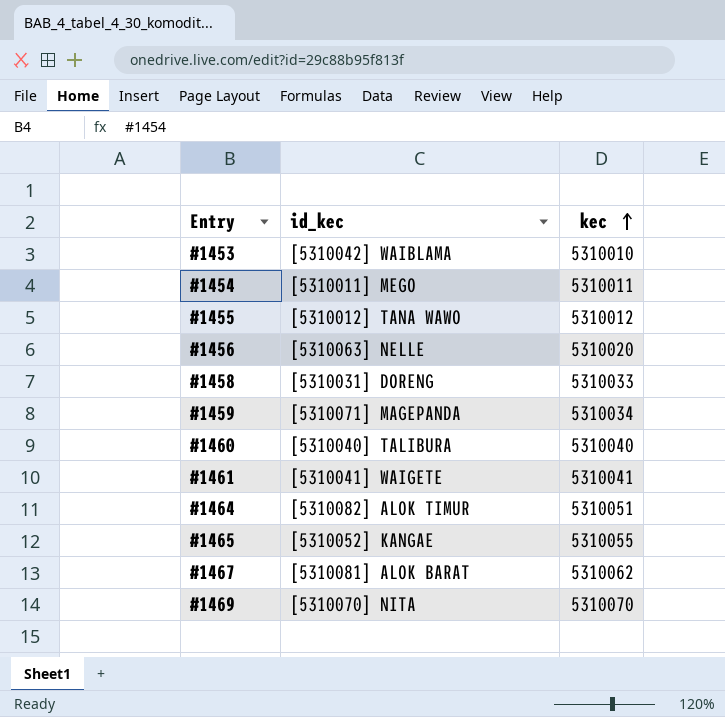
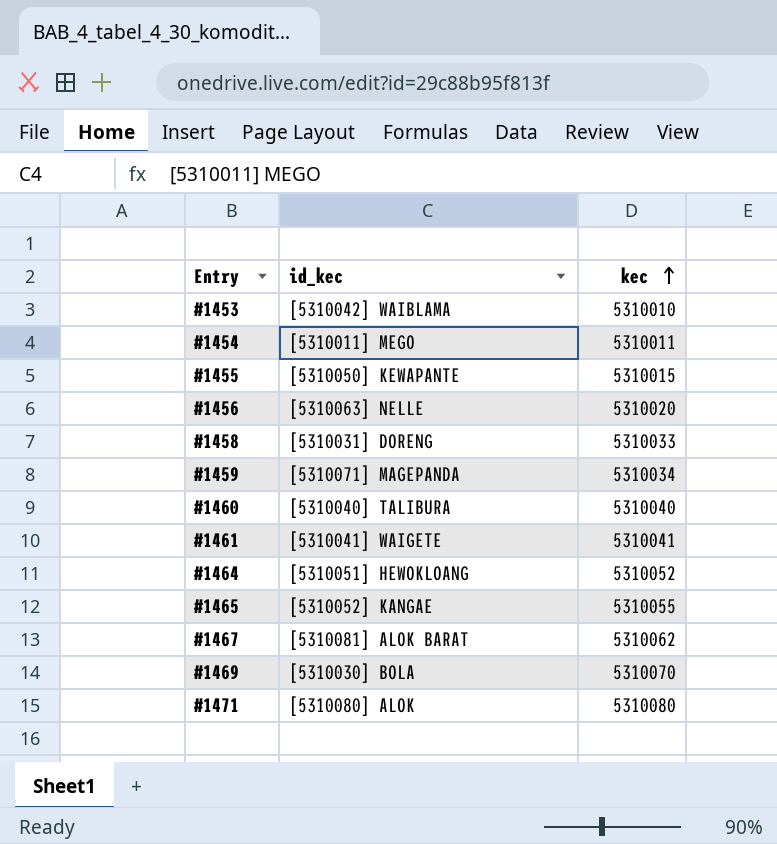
#1455 | id_kec: [5310012] TANA WAWO -> [5310050] KEWAPANTE
#1455 | kec: 5310012 -> 5310015
#1464 | id_kec: [5310082] ALOK TIMUR -> [5310051] HEWOKLOANG
#1464 | kec: 5310051 -> 5310052
#1469 | id_kec: [5310070] NITA -> [5310030] BOLA
row #1471: none -> [5310080] ALOK | 5310080

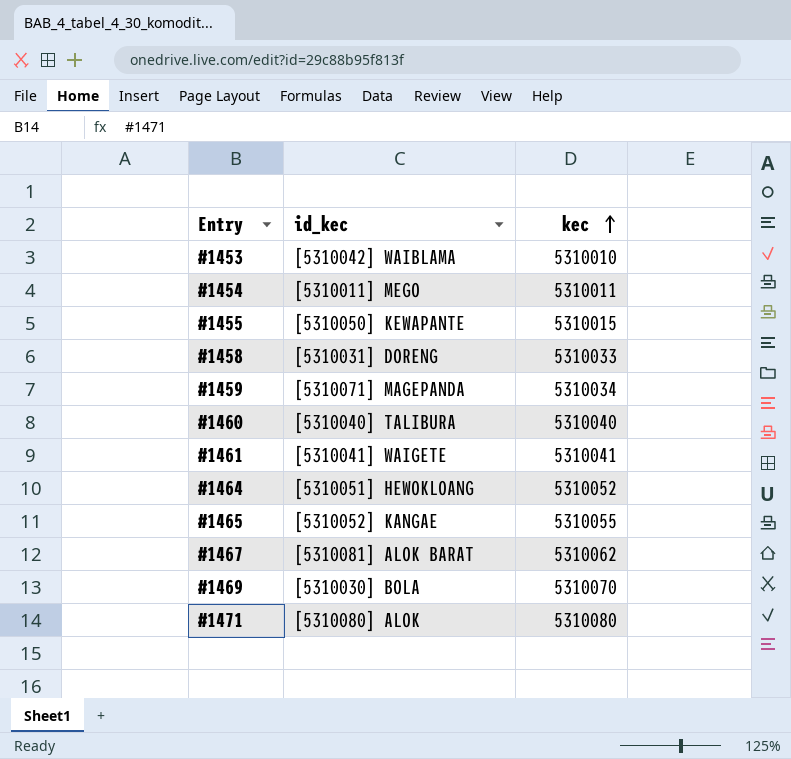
row #1456: [5310063] NELLE | 5310020 -> none

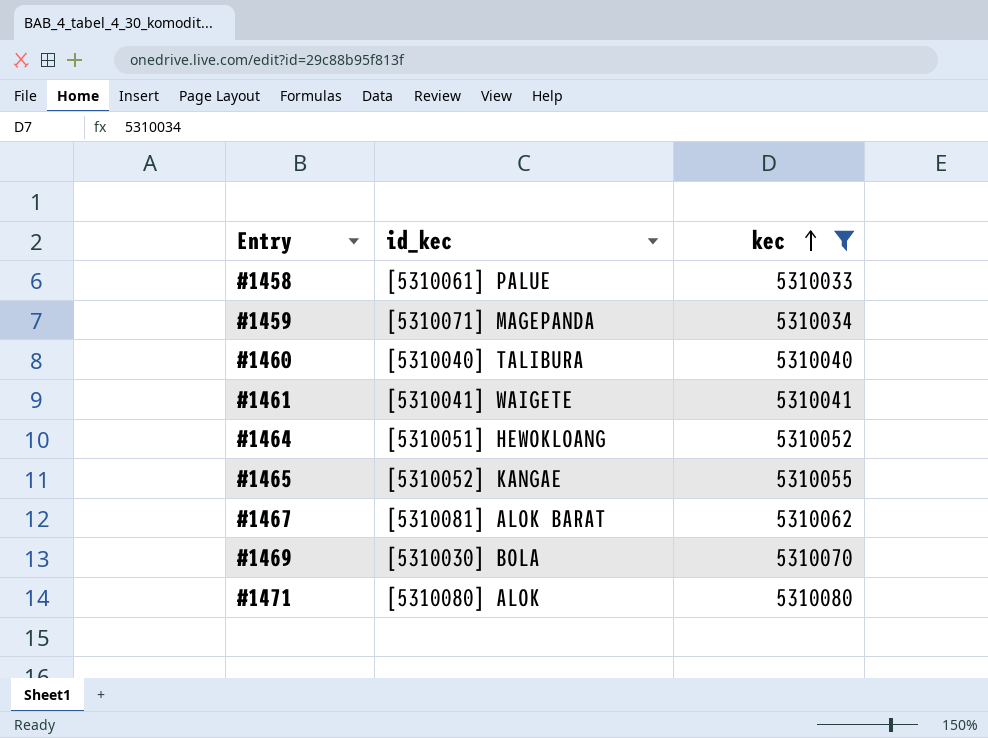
filter: none -> kec >= 5310033
#1458 | id_kec: [5310031] DORENG -> [5310061] PALUE

